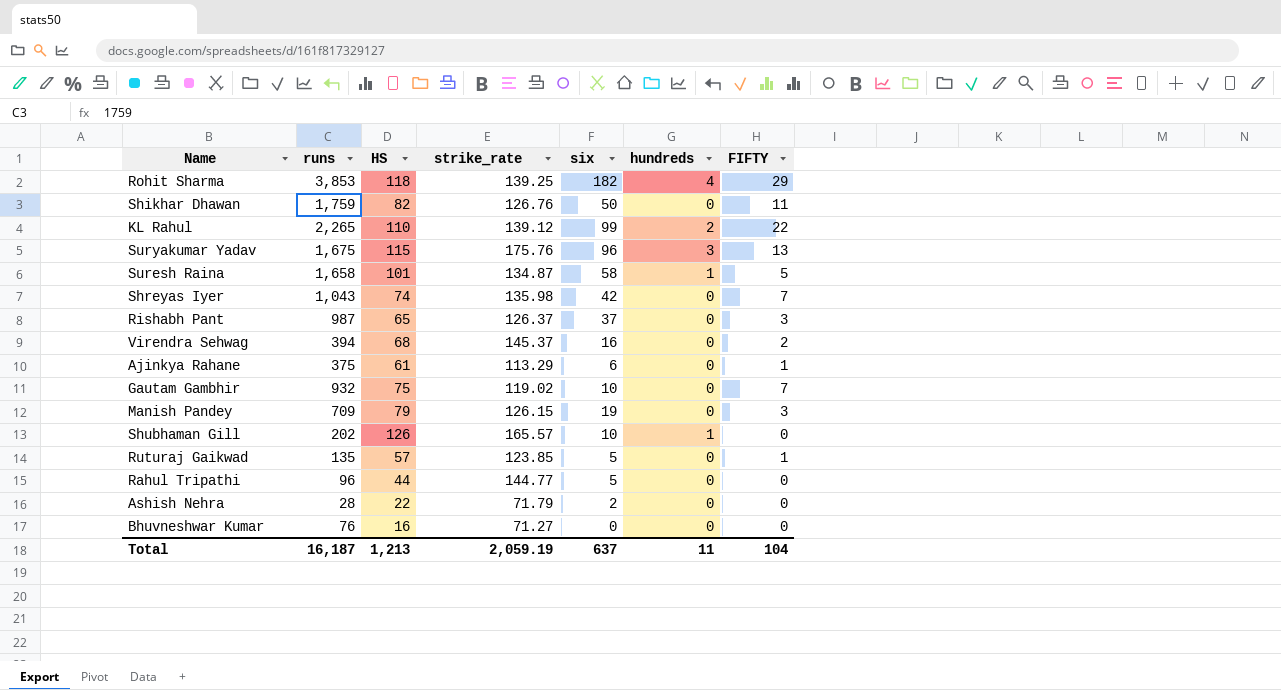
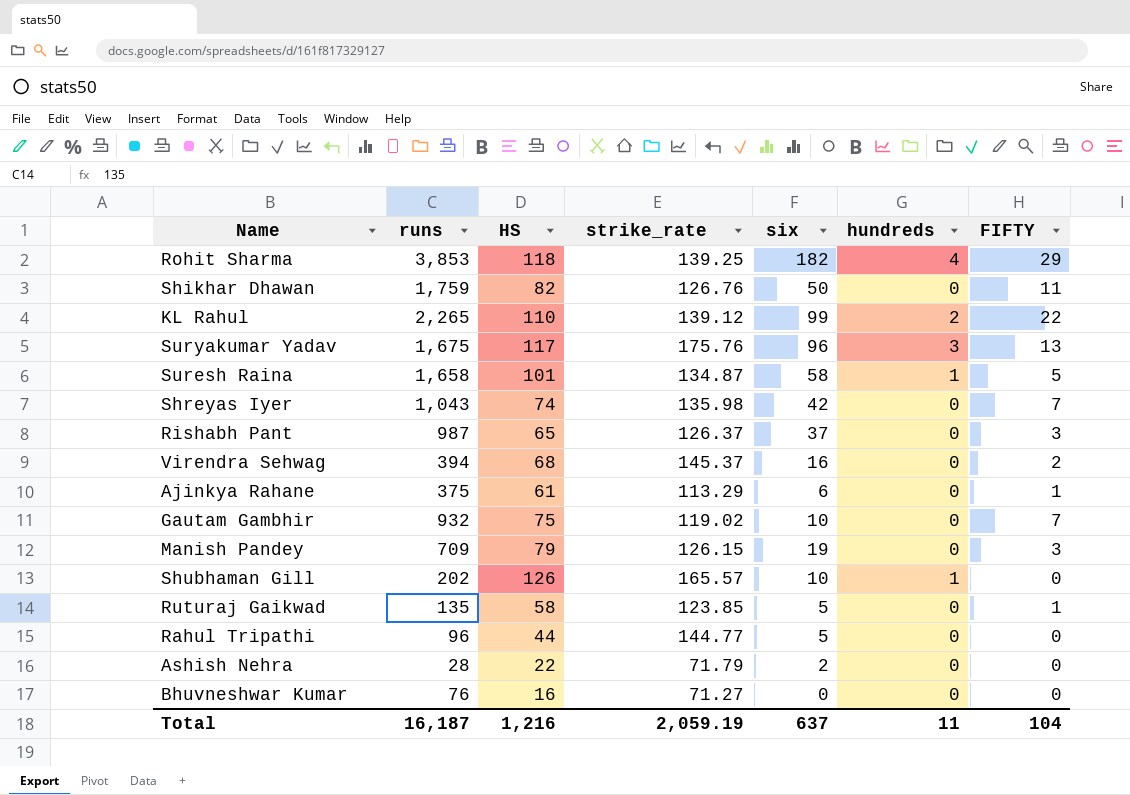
Suryakumar Yadav | HS: 115 -> 117
Ruturaj Gaikwad | HS: 57 -> 58
Total | HS: 1,213 -> 1,216

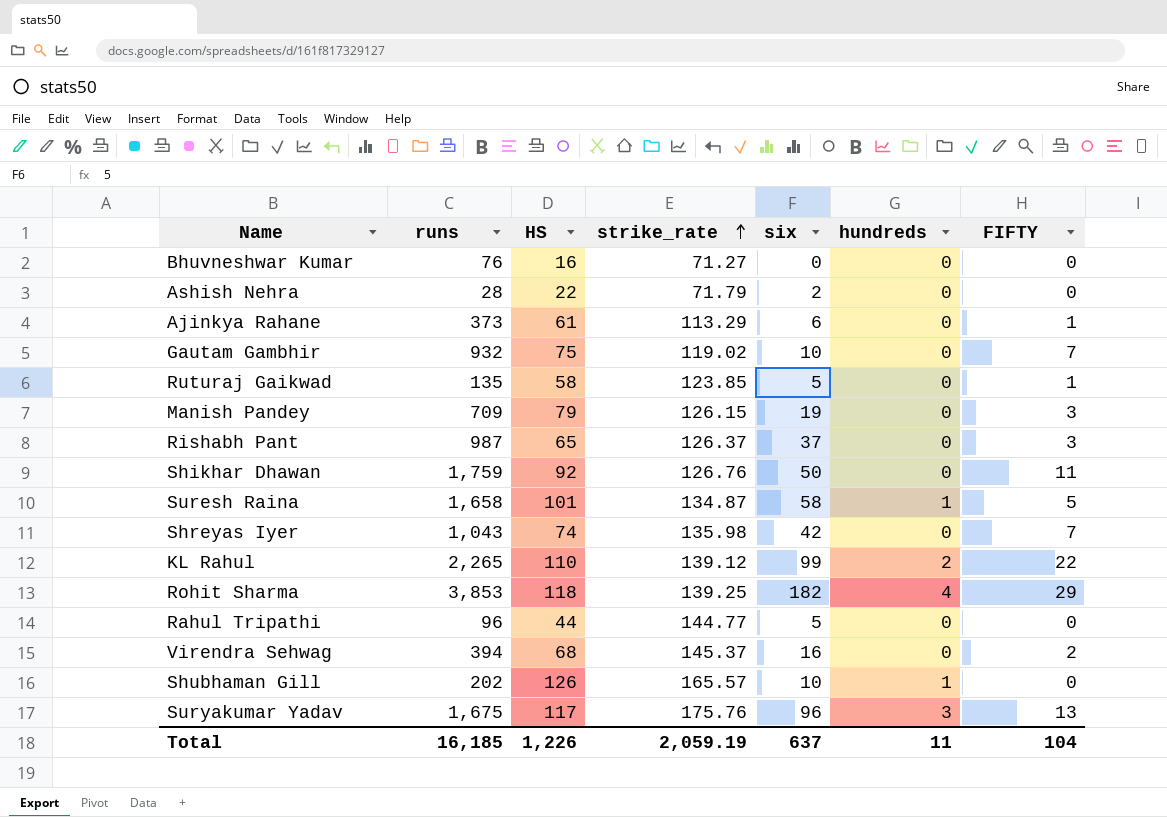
row order: none -> strike_rate ascending
Ajinkya Rahane | runs: 375 -> 373
Shikhar Dhawan | HS: 82 -> 92
Total | runs: 16,187 -> 16,185
Total | HS: 1,216 -> 1,226

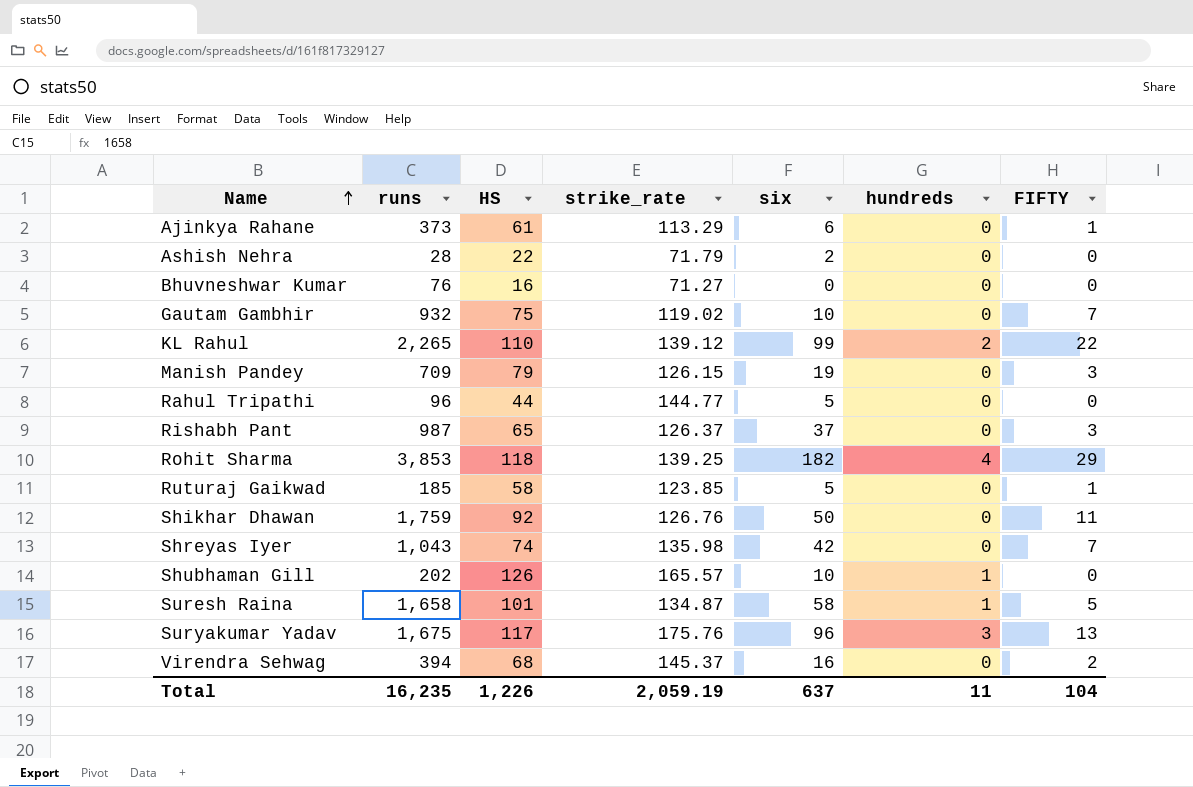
row order: strike_rate ascending -> Name ascending
Ruturaj Gaikwad | runs: 135 -> 185
Total | runs: 16,185 -> 16,235

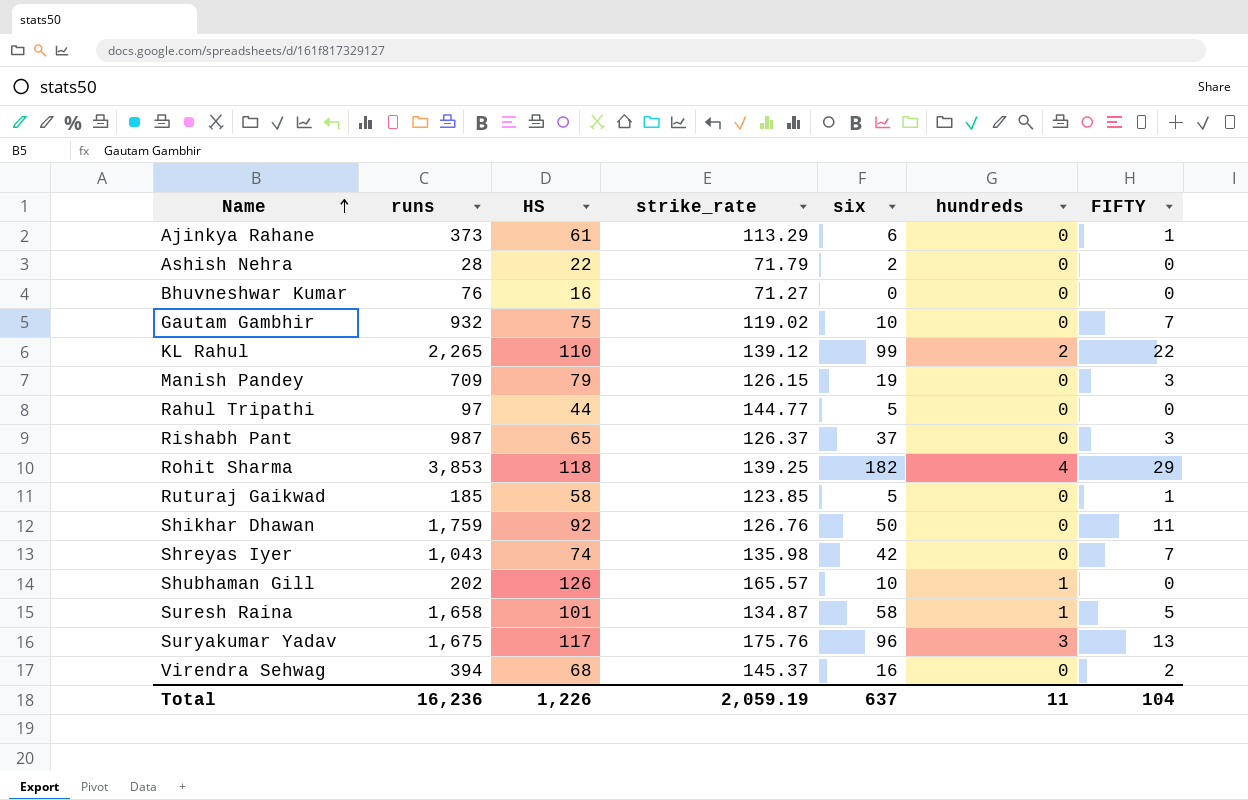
Rahul Tripathi | runs: 96 -> 97
Total | runs: 16,235 -> 16,236

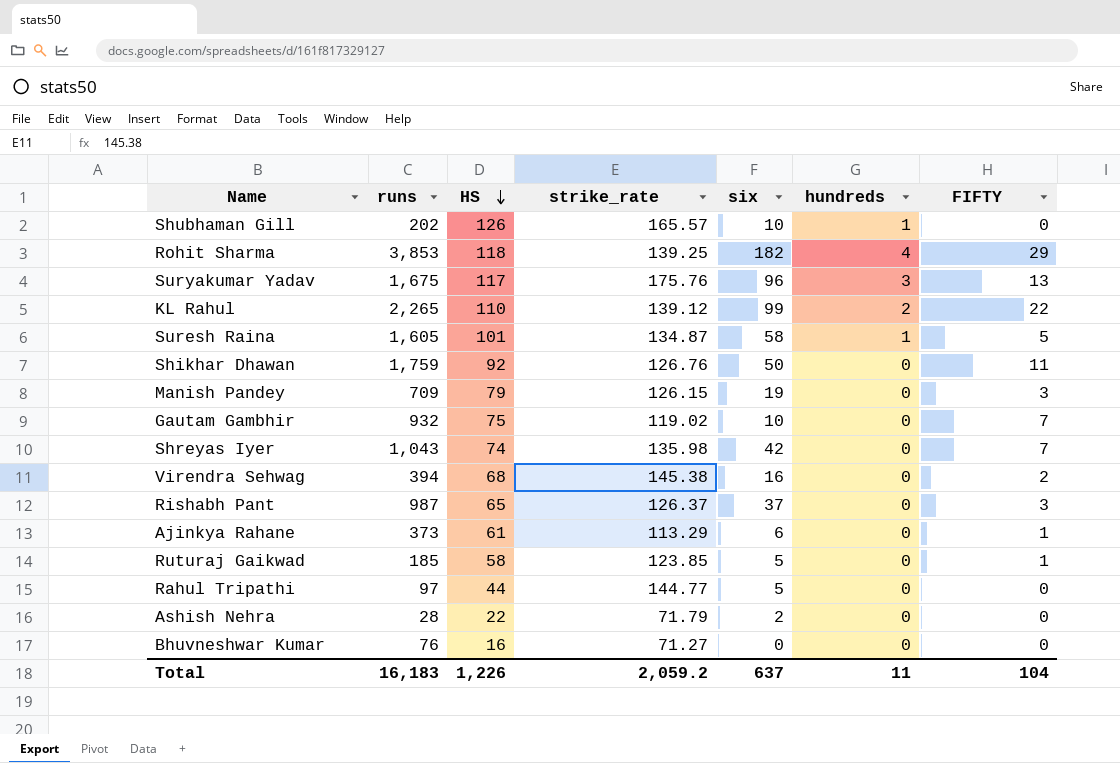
row order: Name ascending -> HS descending
Suresh Raina | runs: 1,658 -> 1,605
Virendra Sehwag | strike_rate: 145.37 -> 145.38
Total | runs: 16,236 -> 16,183
Total | strike_rate: 2,059.19 -> 2,059.2

